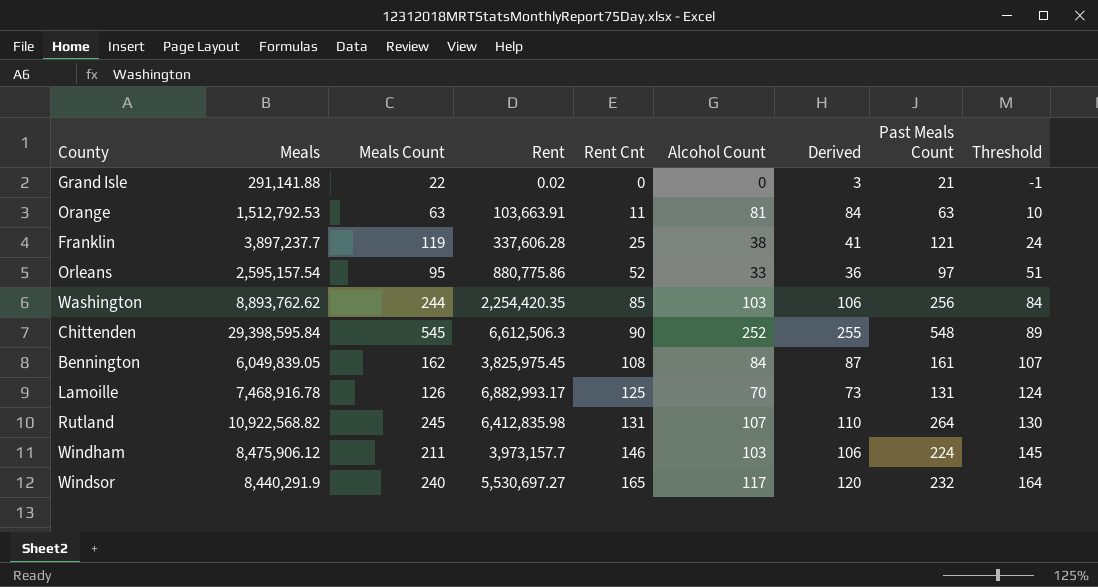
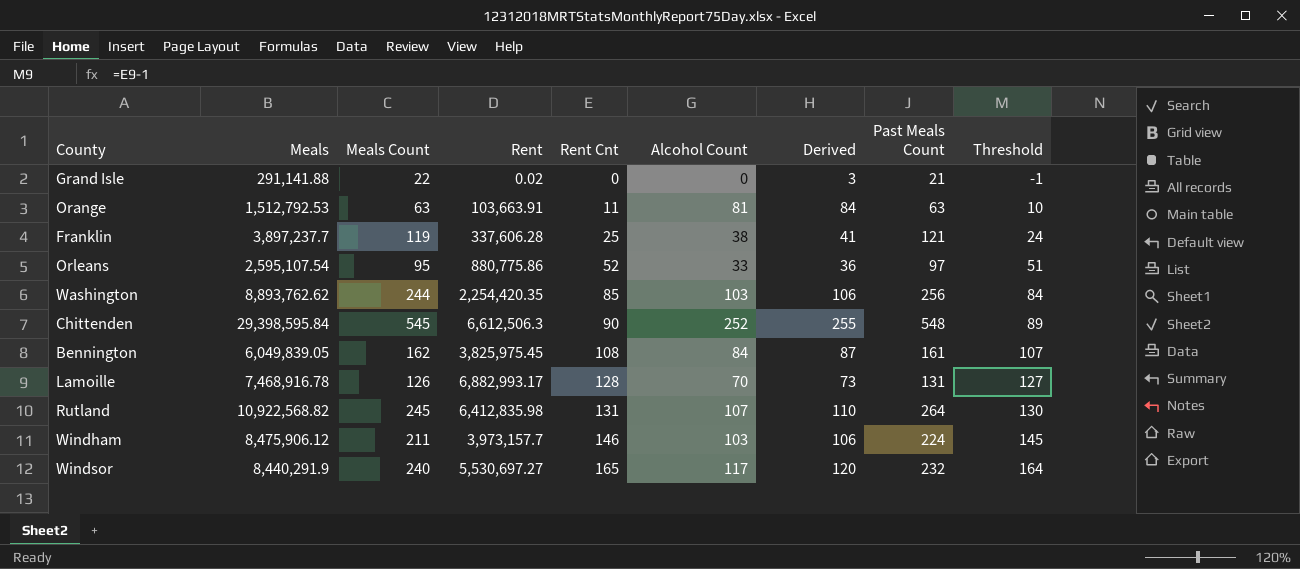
Orleans | Meals: 2,595,157.54 -> 2,595,107.54
Lamoille | Rent Cnt: 125 -> 128
Lamoille | Threshold: 124 -> 127

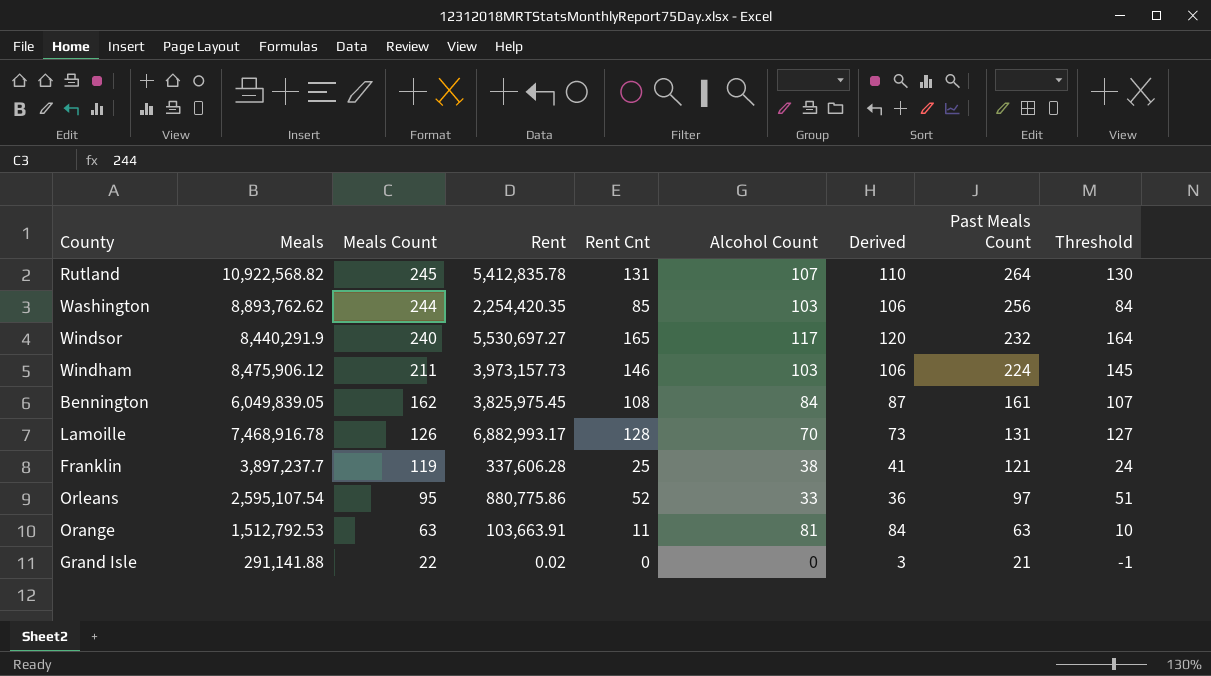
row order: Rent Cnt ascending -> Meals Count descending
row Chittenden: 29,398,595.84 | 545 | 6,612,506.3 | 90 | 252 | 255 | 548 | 89 -> none
Rutland | Rent: 6,412,835.98 -> 5,412,835.78
Windham | Rent: 3,973,157.7 -> 3,973,157.73

